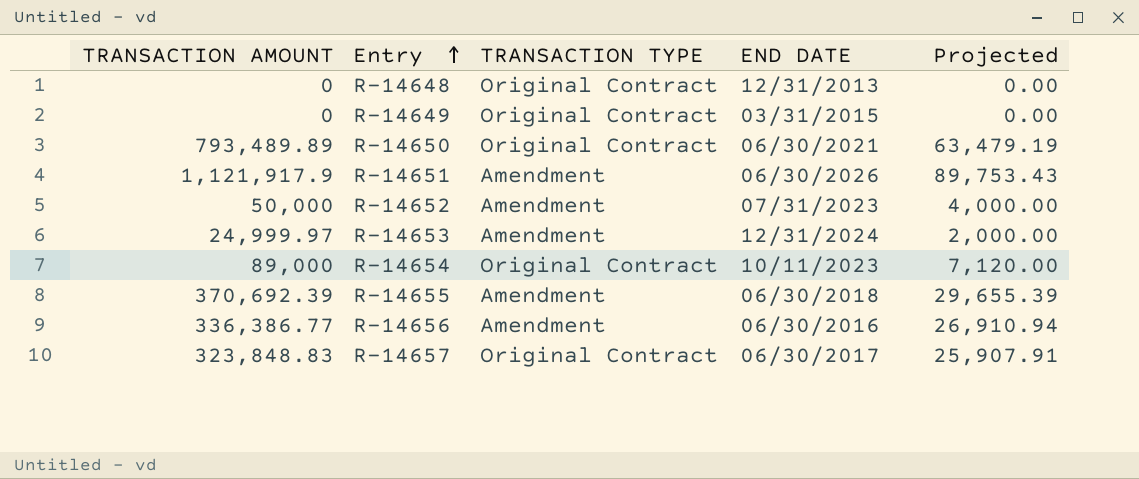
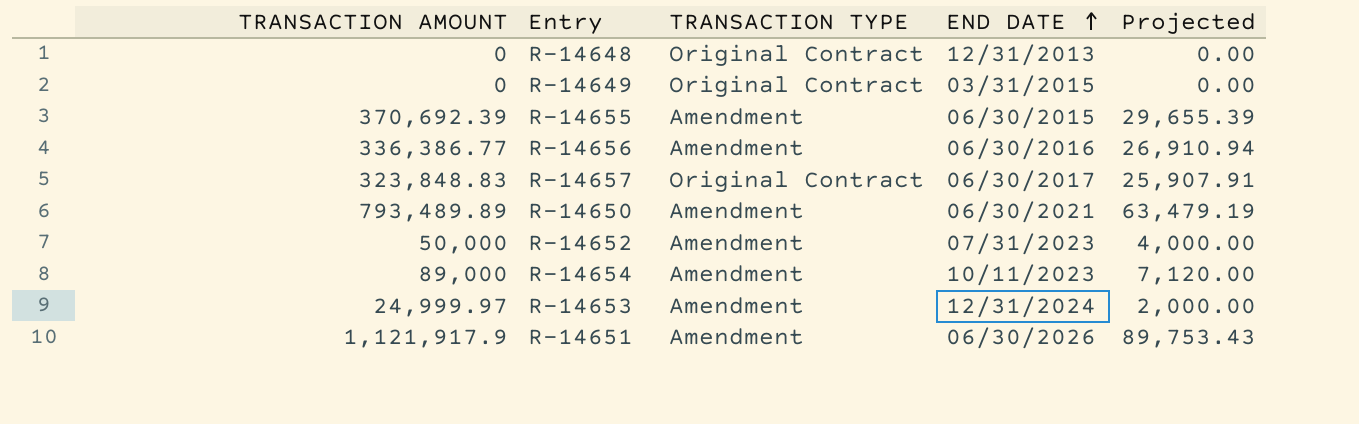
row order: Entry ascending -> END DATE ascending
R-14655 | END DATE: 06/30/2018 -> 06/30/2015
R-14650 | TRANSACTION TYPE: Original Contract -> Amendment
R-14654 | TRANSACTION TYPE: Original Contract -> Amendment

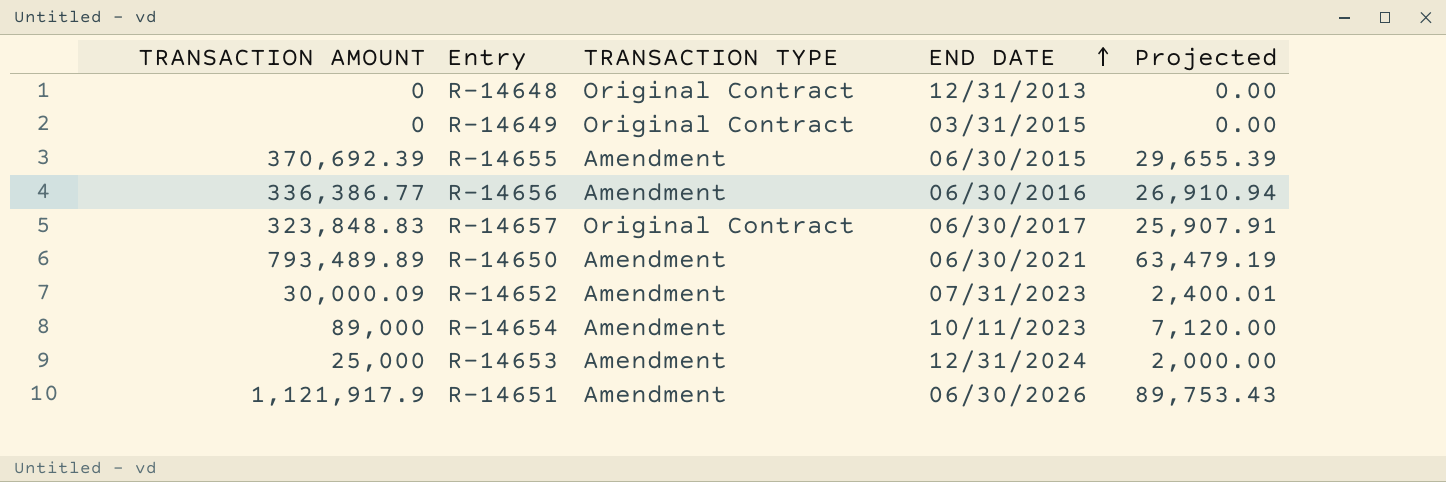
R-14652 | TRANSACTION AMOUNT: 50,000 -> 30,000.09
R-14652 | Projected: 4,000.00 -> 2,400.01
R-14653 | TRANSACTION AMOUNT: 24,999.97 -> 25,000

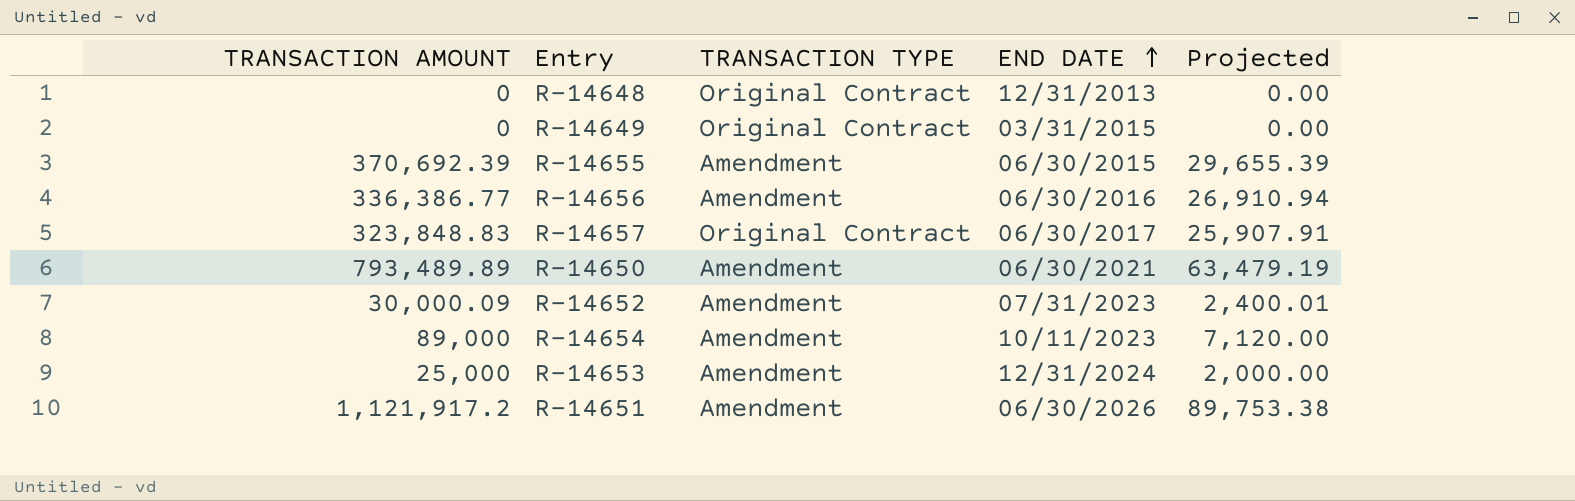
R-14651 | TRANSACTION AMOUNT: 1,121,917.9 -> 1,121,917.2
R-14651 | Projected: 89,753.43 -> 89,753.38

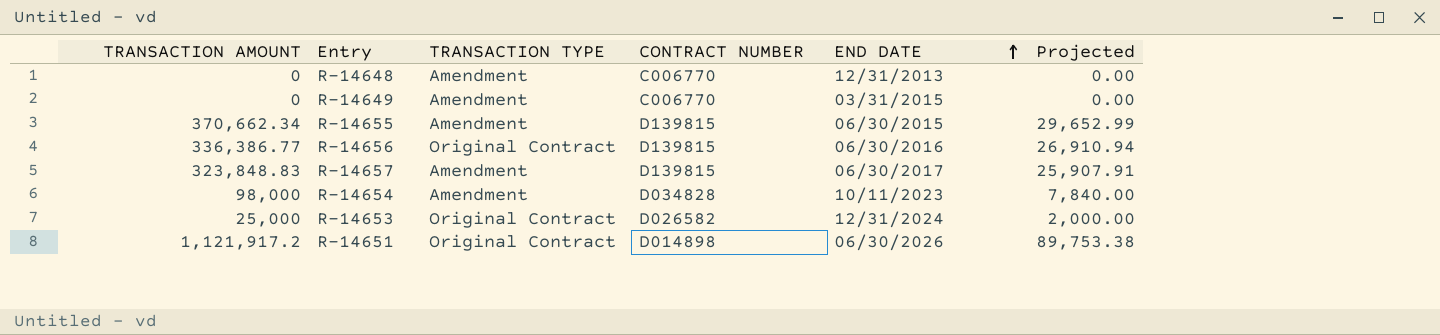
column CONTRACT NUMBER | position: none -> 4
row R-14650: 793,489.89 | Amendment | 06/30/2021 | 63,479.19 -> none
row R-14652: 30,000.09 | Amendment | 07/31/2023 | 2,400.01 -> none
R-14648 | TRANSACTION TYPE: Original Contract -> Amendment
R-14649 | TRANSACTION TYPE: Original Contract -> Amendment
R-14655 | TRANSACTION AMOUNT: 370,692.39 -> 370,662.34
R-14655 | Projected: 29,655.39 -> 29,652.99
R-14656 | TRANSACTION TYPE: Amendment -> Original Contract
R-14657 | TRANSACTION TYPE: Original Contract -> Amendment
R-14654 | TRANSACTION AMOUNT: 89,000 -> 98,000
R-14654 | Projected: 7,120.00 -> 7,840.00
R-14653 | TRANSACTION TYPE: Amendment -> Original Contract
R-14651 | TRANSACTION TYPE: Amendment -> Original Contract

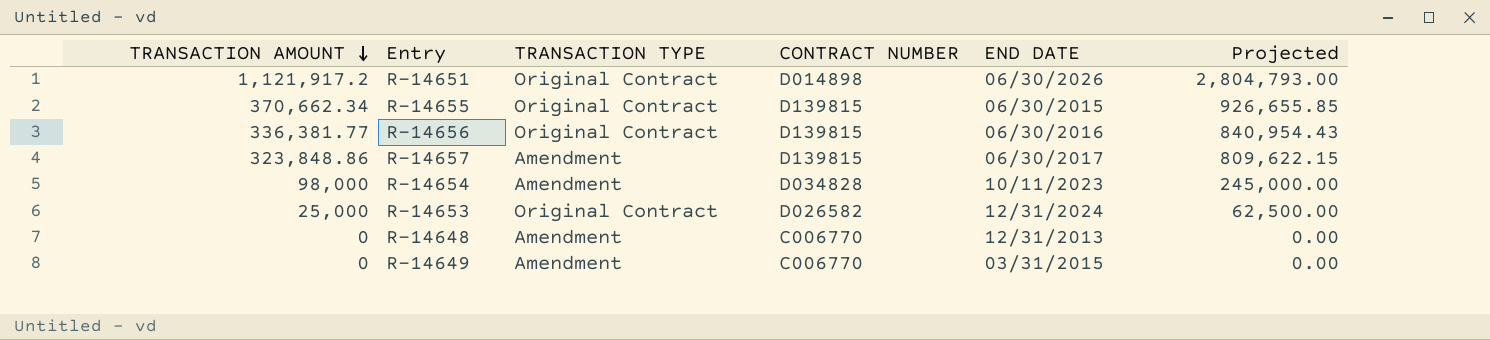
row order: END DATE ascending -> TRANSACTION AMOUNT descending
column Projected | formula: [TRANSACTION AMOUNT] * 0.08 -> [TRANSACTION AMOUNT] * 2.5
R-14655 | TRANSACTION TYPE: Amendment -> Original Contract
R-14656 | TRANSACTION AMOUNT: 336,386.77 -> 336,381.77
R-14657 | TRANSACTION AMOUNT: 323,848.83 -> 323,848.86

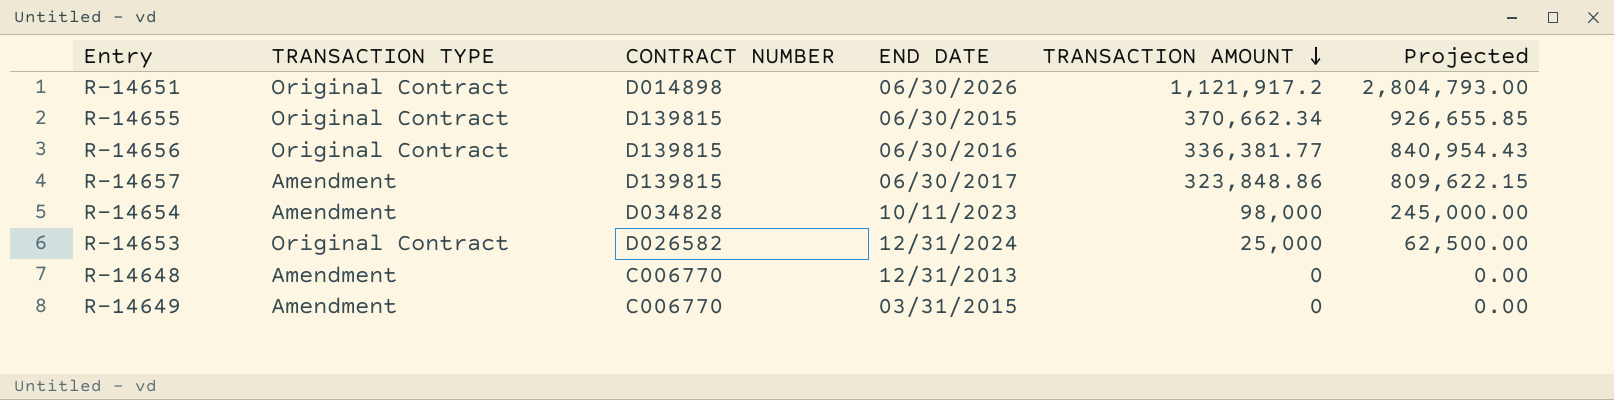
column TRANSACTION AMOUNT | position: 1 -> 5

